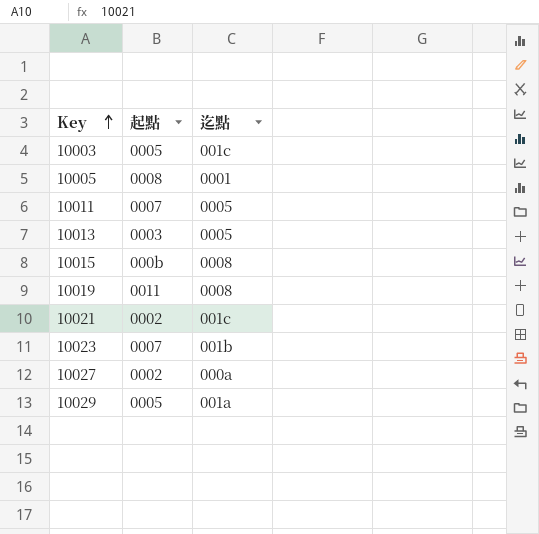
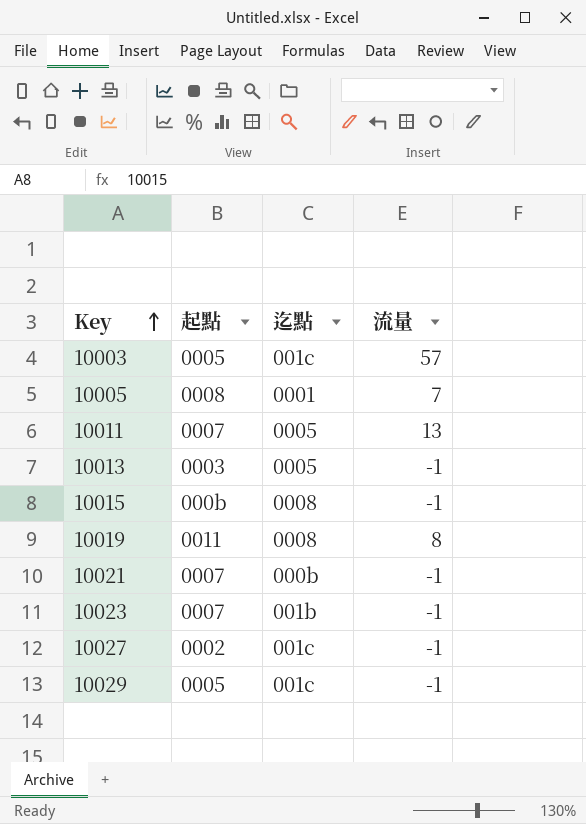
column 流量 | position: none -> 4
10021 | 起點: 0002 -> 0007
10021 | 迄點: 001c -> 000b
10027 | 迄點: 000a -> 001c
10029 | 迄點: 001a -> 001c

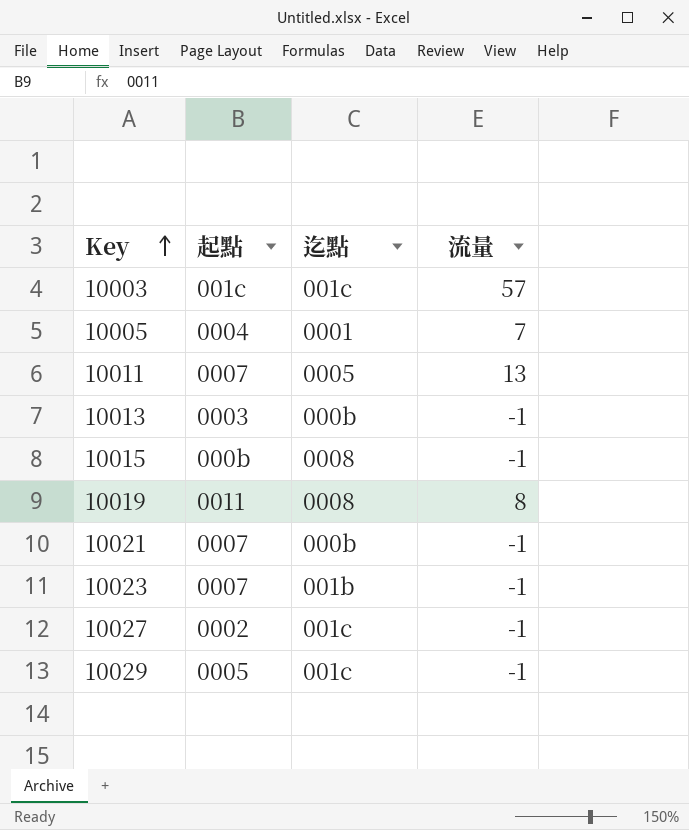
10003 | 起點: 0005 -> 001c
10005 | 起點: 0008 -> 0004
10013 | 迄點: 0005 -> 000b

